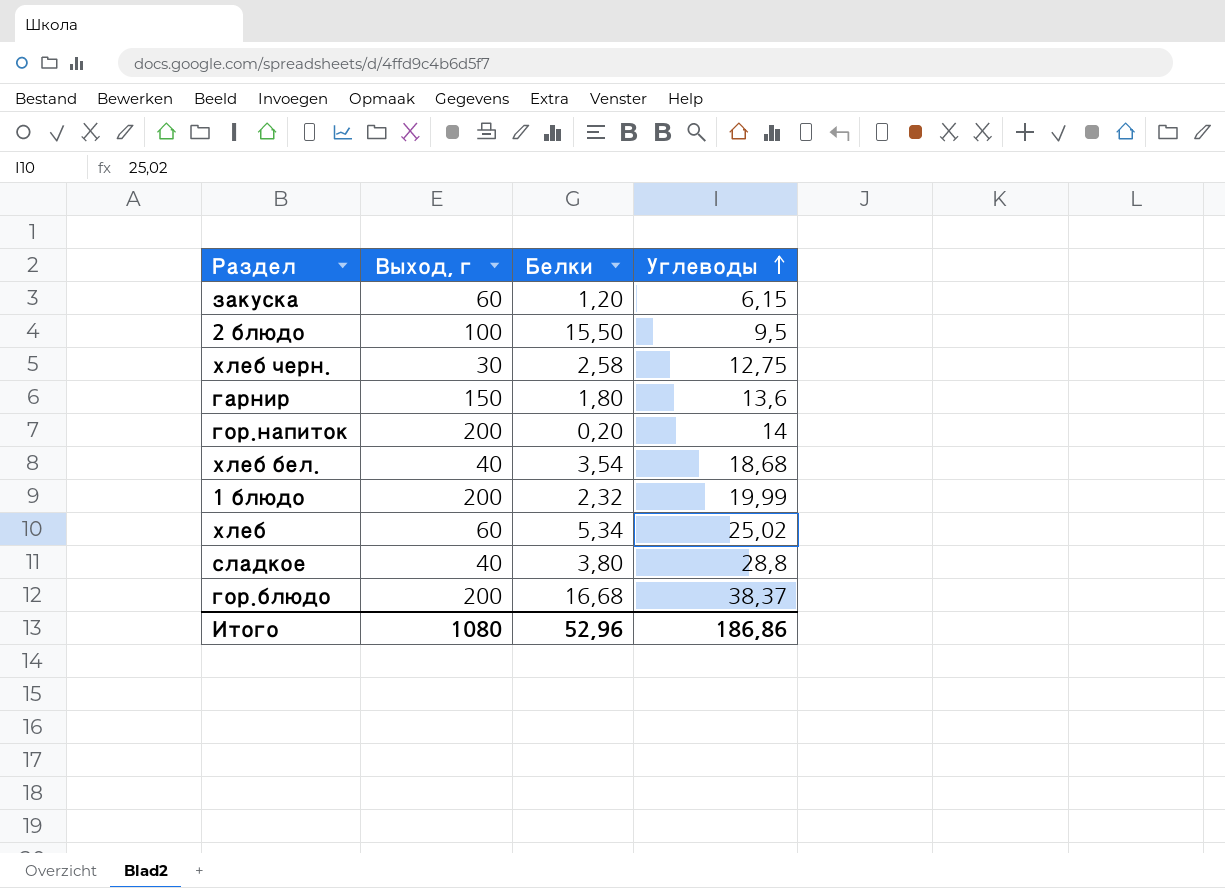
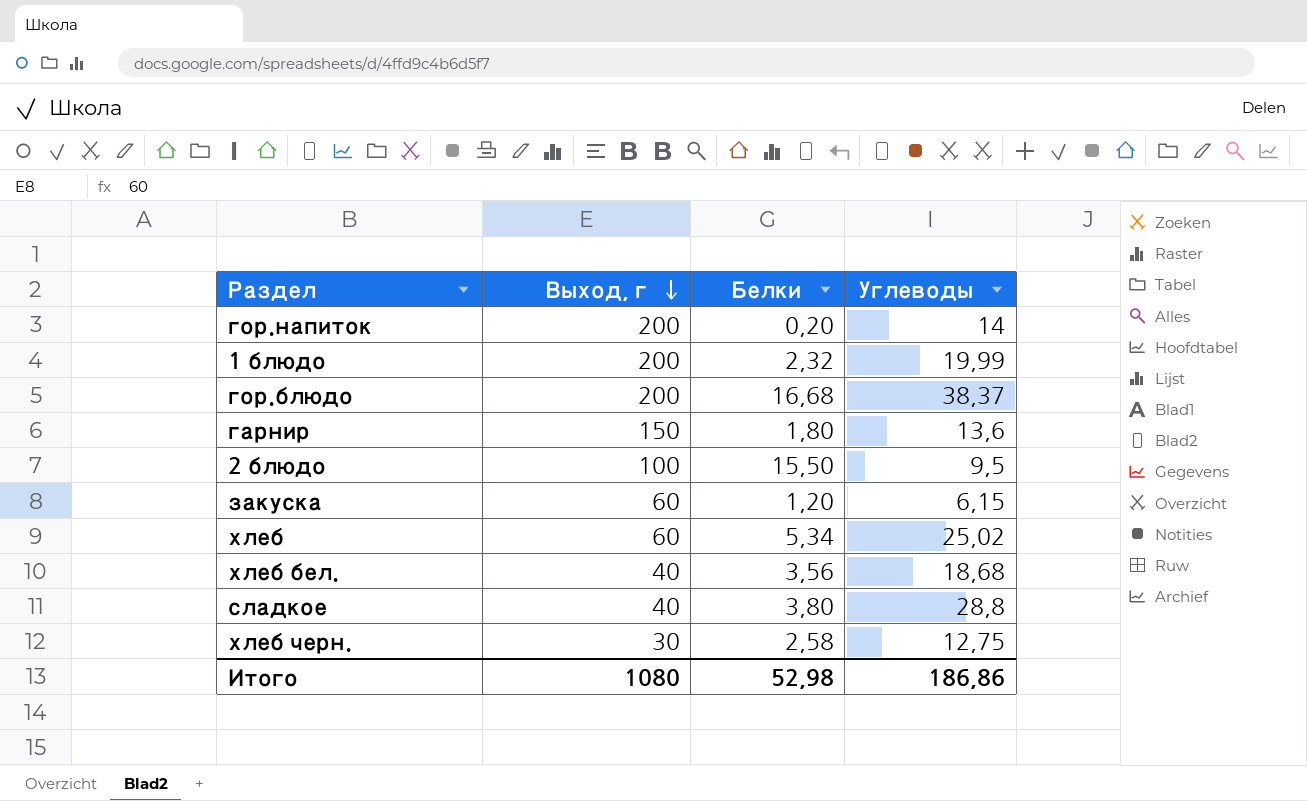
row order: Углеводы ascending -> Выход, г descending
хлеб бел. | Белки: 3,54 -> 3,56
Итого | Белки: 52,96 -> 52,98

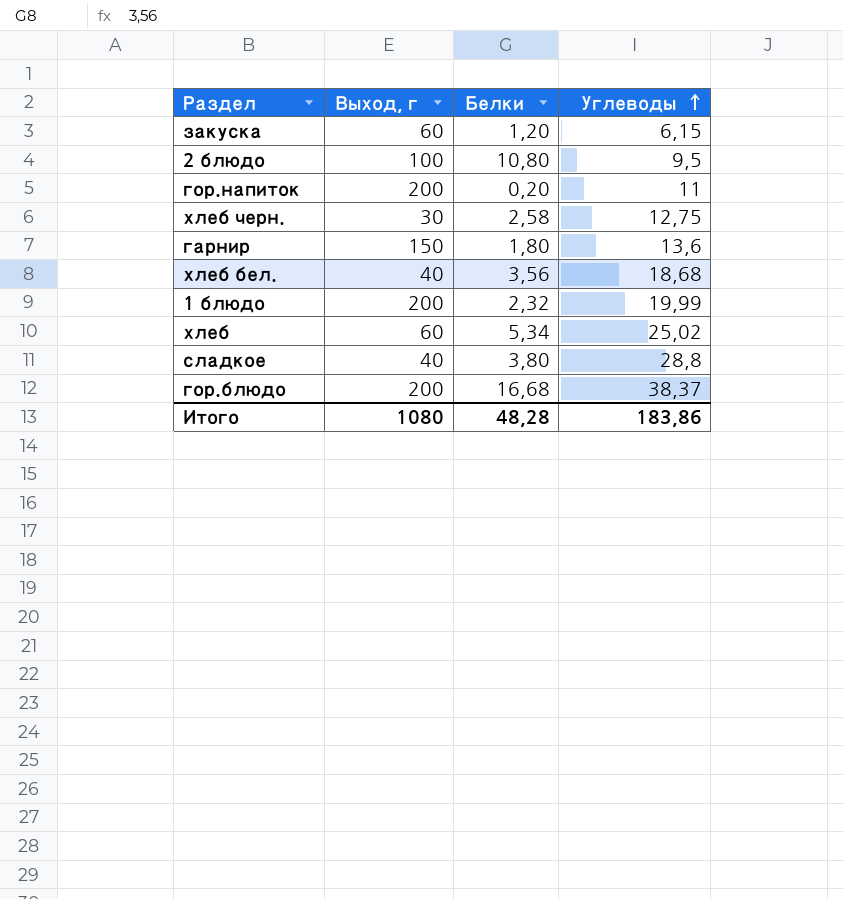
row order: Выход, г descending -> Углеводы ascending
2 блюдо | Белки: 15,50 -> 10,80
гор.напиток | Углеводы: 14 -> 11
Итого | Белки: 52,98 -> 48,28
Итого | Углеводы: 186,86 -> 183,86

